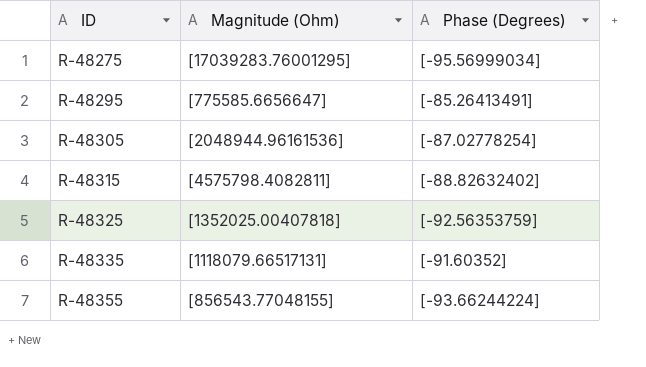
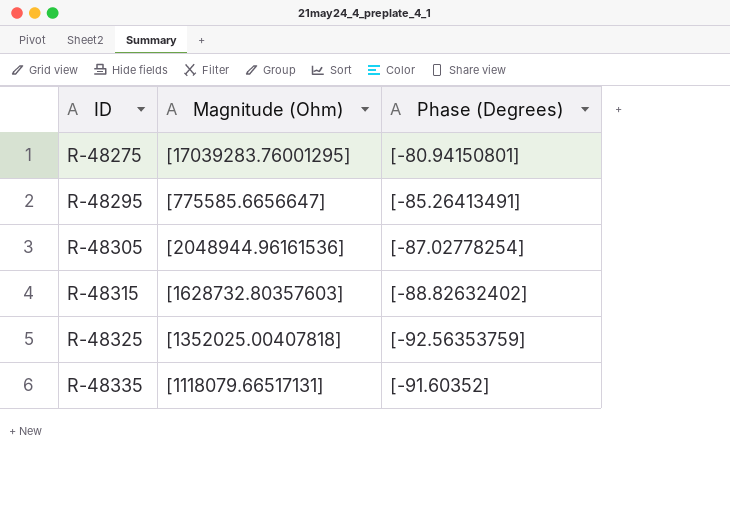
row R-48355: [856543.77048155] | [-93.66244224] -> none
R-48275 | Phase (Degrees): [-95.56999034] -> [-80.94150801]
R-48315 | Magnitude (Ohm): [4575798.4082811] -> [1628732.80357603]

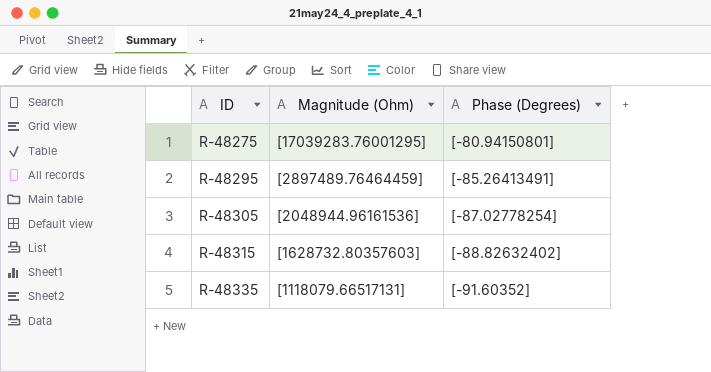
row R-48325: [1352025.00407818] | [-92.56353759] -> none
R-48295 | Magnitude (Ohm): [775585.6656647] -> [2897489.76464459]

